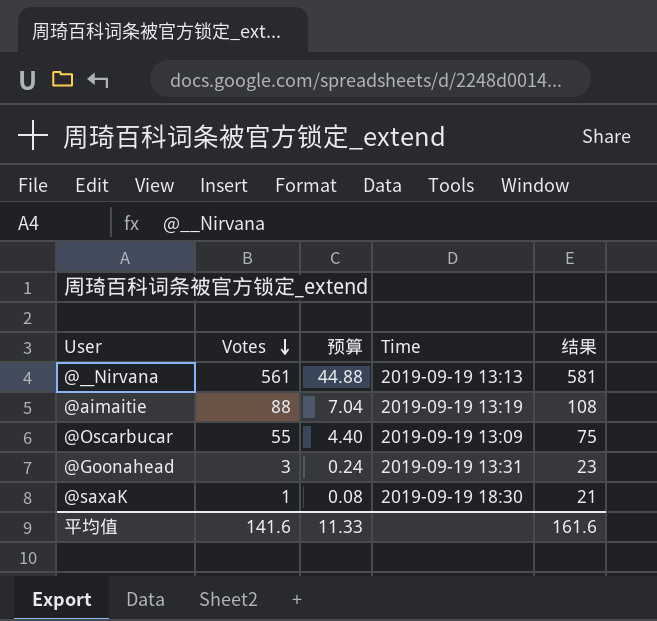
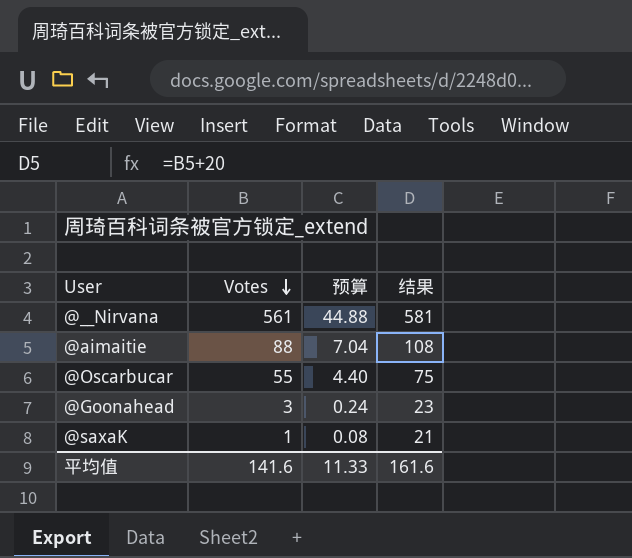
column Time | position: 4 -> none

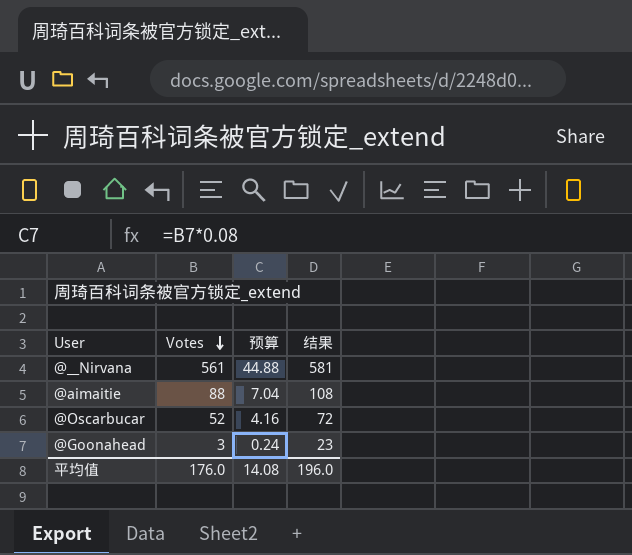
row @saxaK: 1 | 0.08 | 21 -> none
@Oscarbucar | Votes: 55 -> 52
@Oscarbucar | 预算: 4.40 -> 4.16
@Oscarbucar | 结果: 75 -> 72
平均值 | Votes: 141.6 -> 176.0
平均值 | 预算: 11.33 -> 14.08
平均值 | 结果: 161.6 -> 196.0

